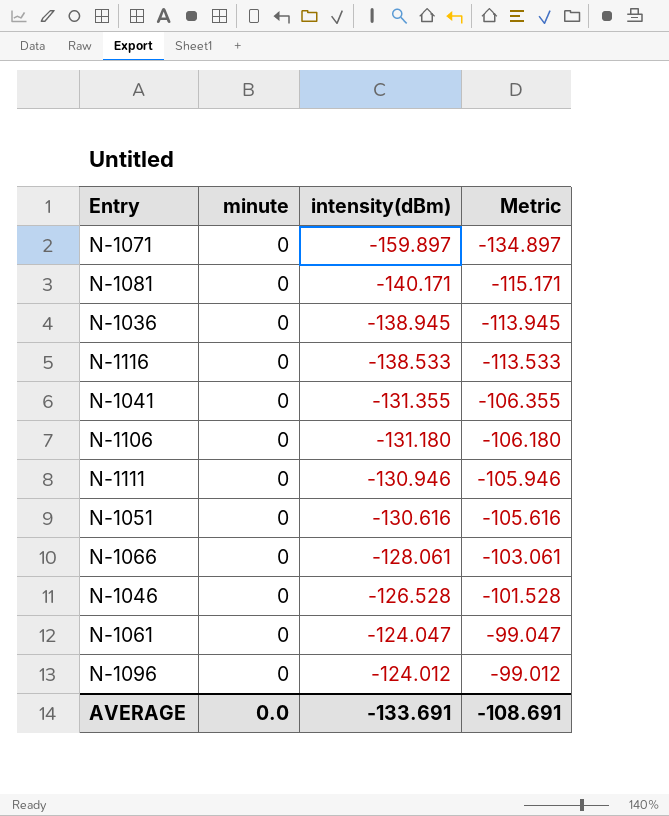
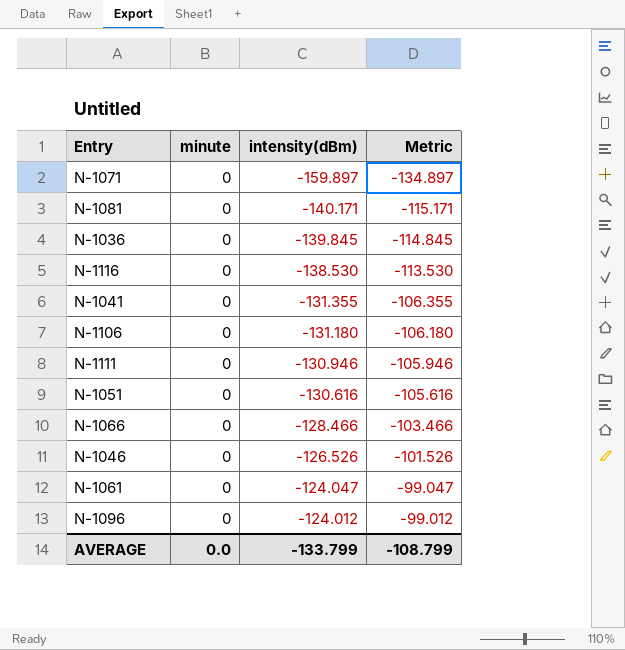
N-1036 | intensity(dBm): -138.945 -> -139.845
N-1036 | Metric: -113.945 -> -114.845
N-1116 | intensity(dBm): -138.533 -> -138.530
N-1116 | Metric: -113.533 -> -113.530
N-1066 | intensity(dBm): -128.061 -> -128.466
N-1066 | Metric: -103.061 -> -103.466
N-1046 | intensity(dBm): -126.528 -> -126.526
N-1046 | Metric: -101.528 -> -101.526
AVERAGE | intensity(dBm): -133.691 -> -133.799
AVERAGE | Metric: -108.691 -> -108.799

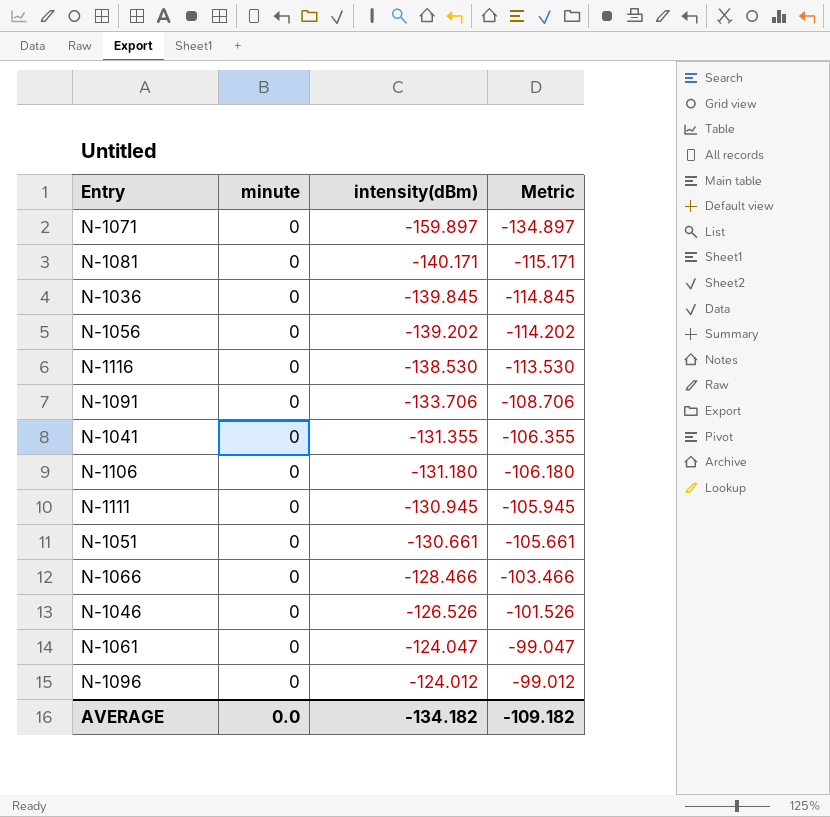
row N-1056: none -> 0 | -139.202 | -114.202
row N-1091: none -> 0 | -133.706 | -108.706
N-1111 | intensity(dBm): -130.946 -> -130.945
N-1111 | Metric: -105.946 -> -105.945
N-1051 | intensity(dBm): -130.616 -> -130.661
N-1051 | Metric: -105.616 -> -105.661
AVERAGE | intensity(dBm): -133.799 -> -134.182
AVERAGE | Metric: -108.799 -> -109.182

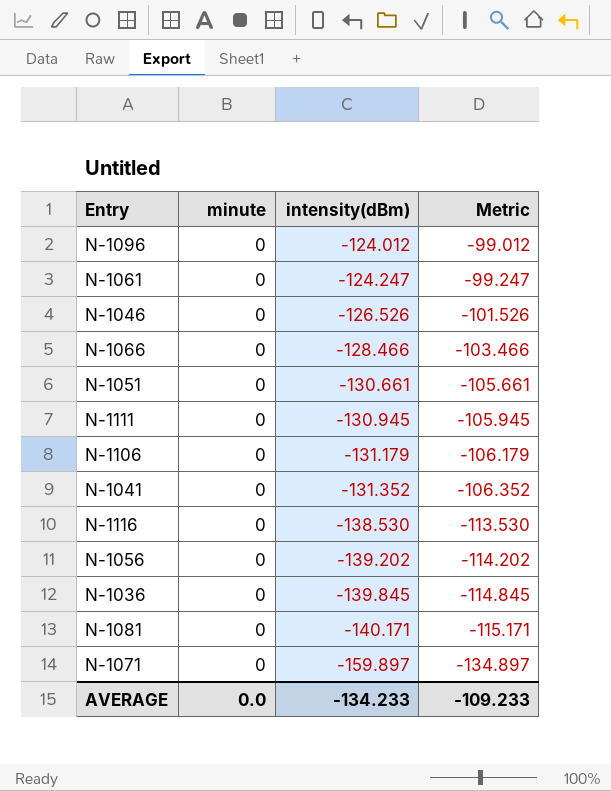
row order: intensity(dBm) ascending -> intensity(dBm) descending
row N-1091: 0 | -133.706 | -108.706 -> none
N-1061 | intensity(dBm): -124.047 -> -124.247
N-1061 | Metric: -99.047 -> -99.247
N-1106 | intensity(dBm): -131.180 -> -131.179
N-1106 | Metric: -106.180 -> -106.179
N-1041 | intensity(dBm): -131.355 -> -131.352
N-1041 | Metric: -106.355 -> -106.352
AVERAGE | intensity(dBm): -134.182 -> -134.233
AVERAGE | Metric: -109.182 -> -109.233

